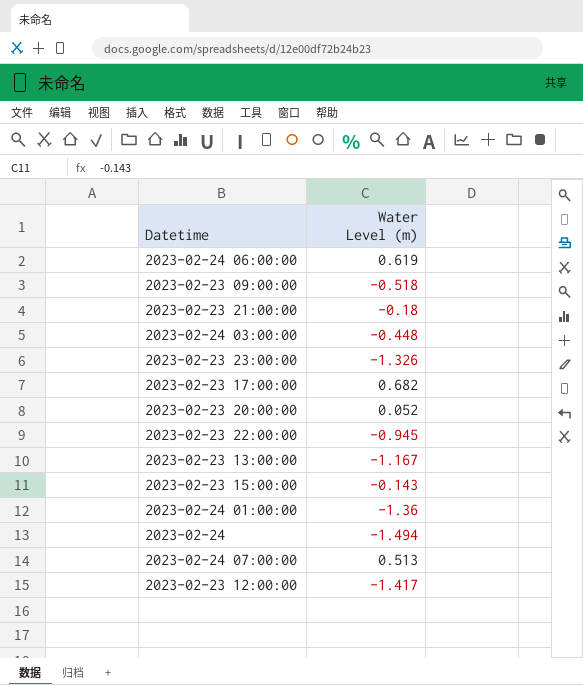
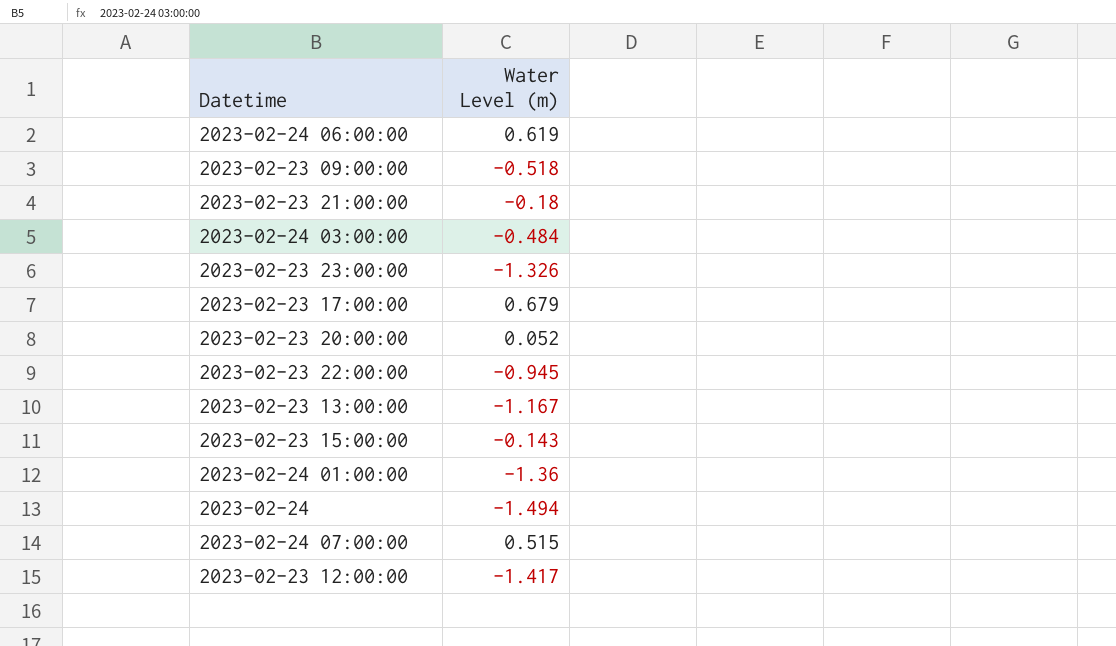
2023-02-24 03:00:00 | Water Level (m): -0.448 -> -0.484
2023-02-23 17:00:00 | Water Level (m): 0.682 -> 0.679
2023-02-24 07:00:00 | Water Level (m): 0.513 -> 0.515

